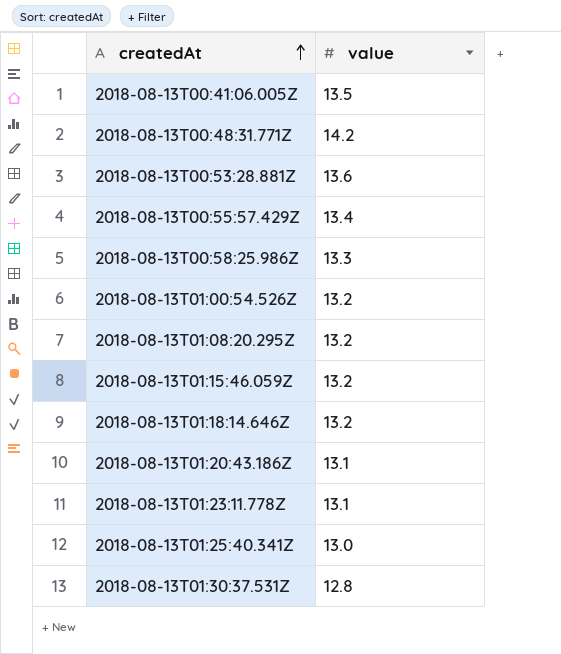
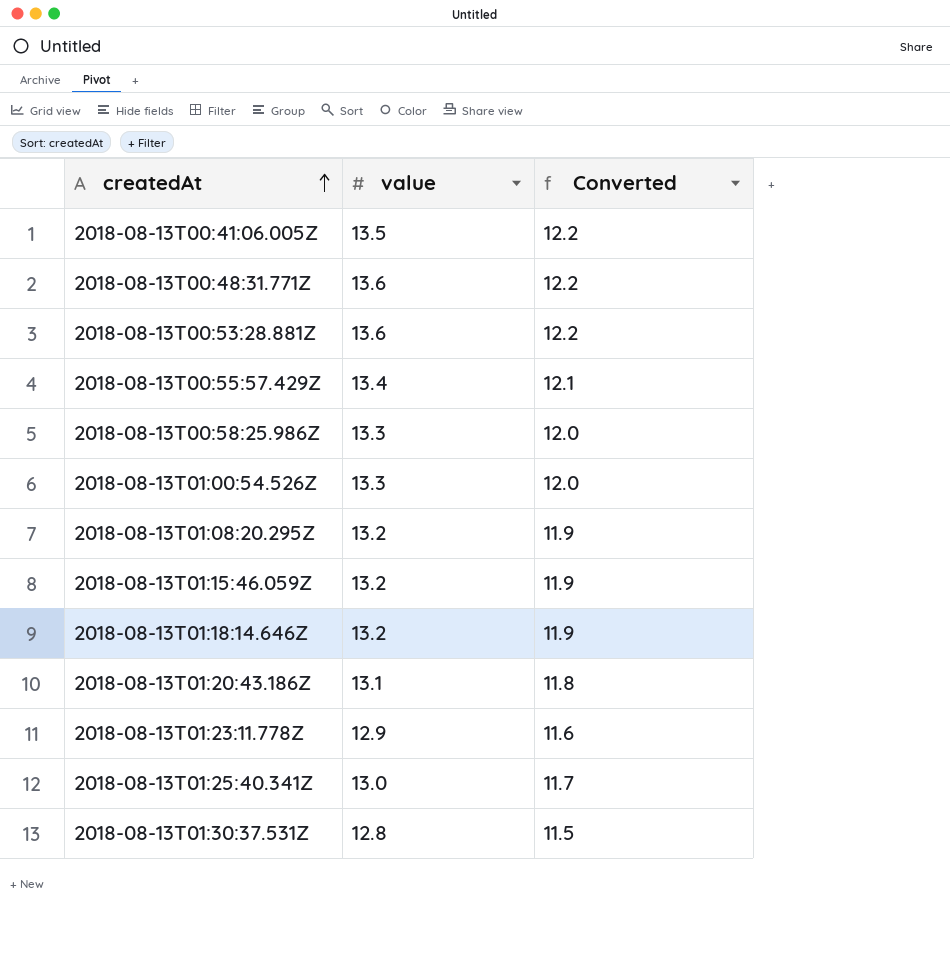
column Converted | formula: none -> [value] * 0.9
2018-08-13T00:48:31.771Z | value: 14.2 -> 13.6
2018-08-13T01:00:54.526Z | value: 13.2 -> 13.3
2018-08-13T01:23:11.778Z | value: 13.1 -> 12.9

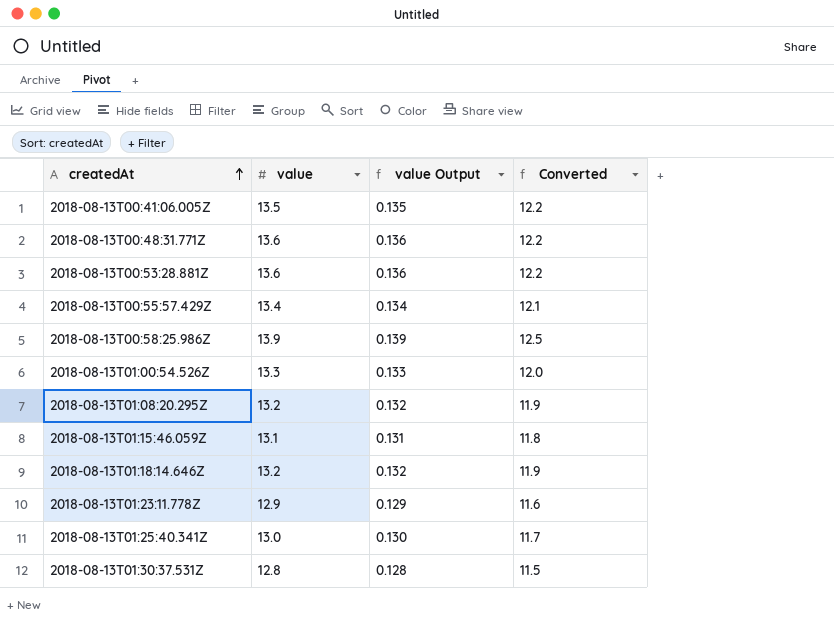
column value Output | formula: none -> [value] * 0.01
row 2018-08-13T01:20:43.186Z: 13.1 | 11.8 -> none
2018-08-13T00:58:25.986Z | value: 13.3 -> 13.9
2018-08-13T00:58:25.986Z | Converted: 12.0 -> 12.5
2018-08-13T01:15:46.059Z | value: 13.2 -> 13.1
2018-08-13T01:15:46.059Z | Converted: 11.9 -> 11.8

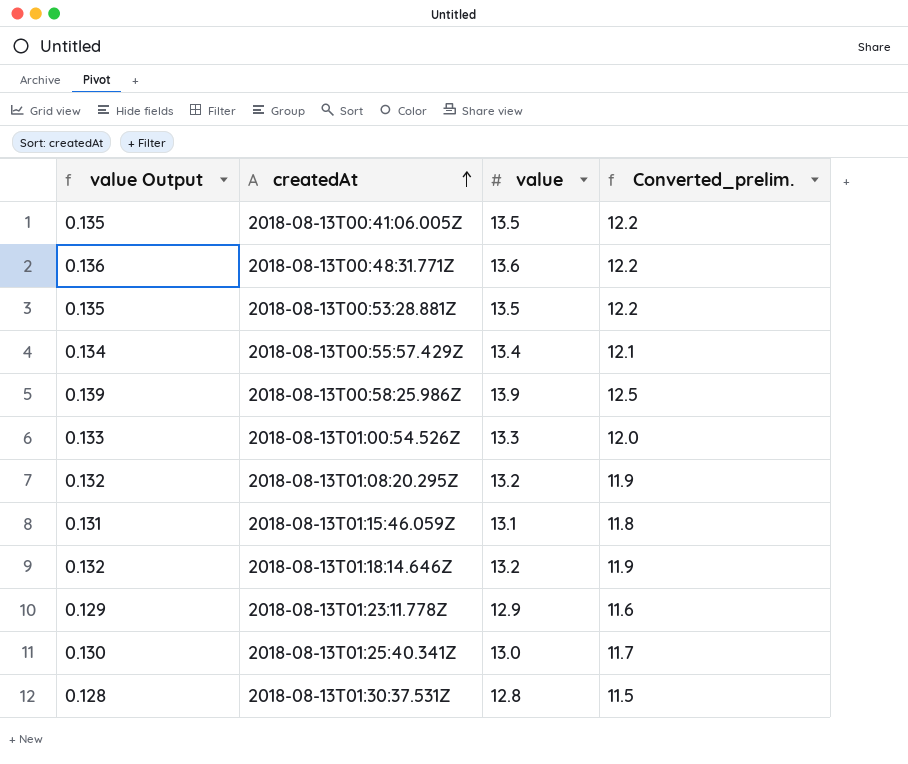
column value Output | position: 3 -> 1
column name: Converted -> Converted_prelim.
2018-08-13T00:53:28.881Z | value Output: 0.136 -> 0.135
2018-08-13T00:53:28.881Z | value: 13.6 -> 13.5

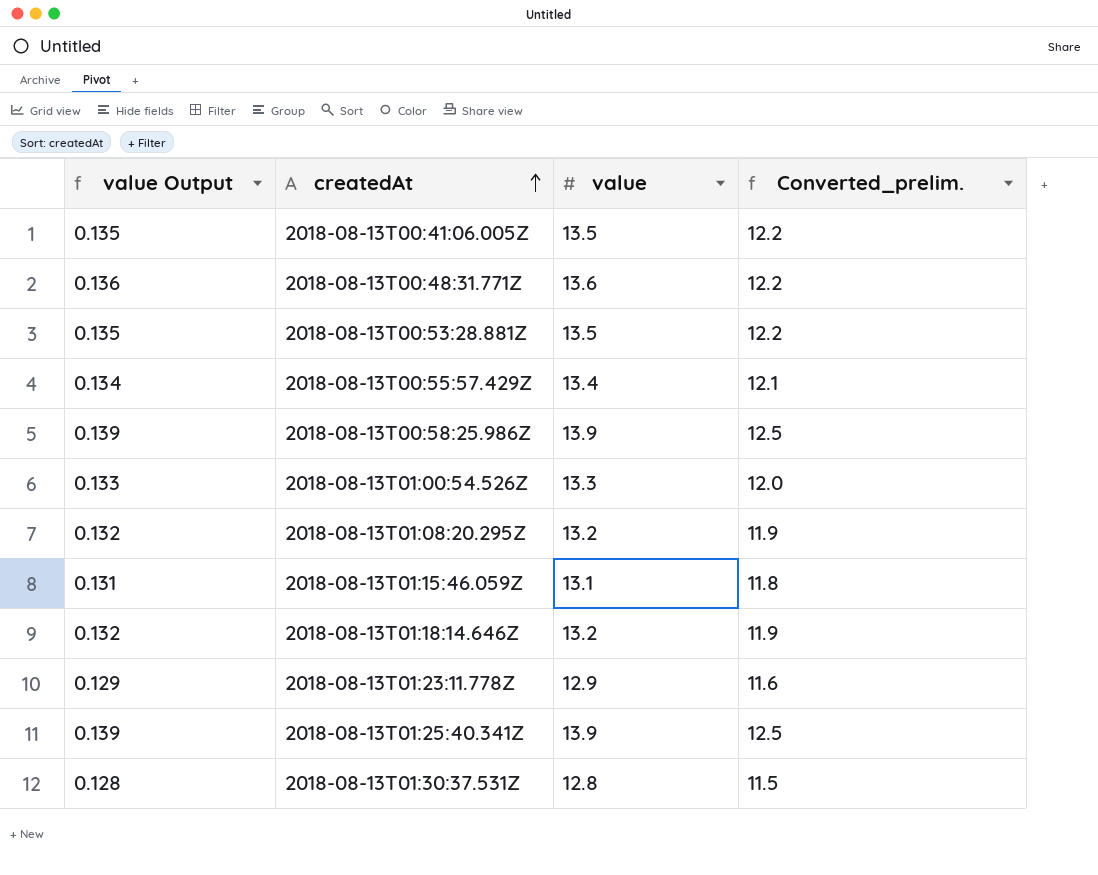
2018-08-13T01:25:40.341Z | value Output: 0.130 -> 0.139
2018-08-13T01:25:40.341Z | value: 13.0 -> 13.9
2018-08-13T01:25:40.341Z | Converted_prelim.: 11.7 -> 12.5

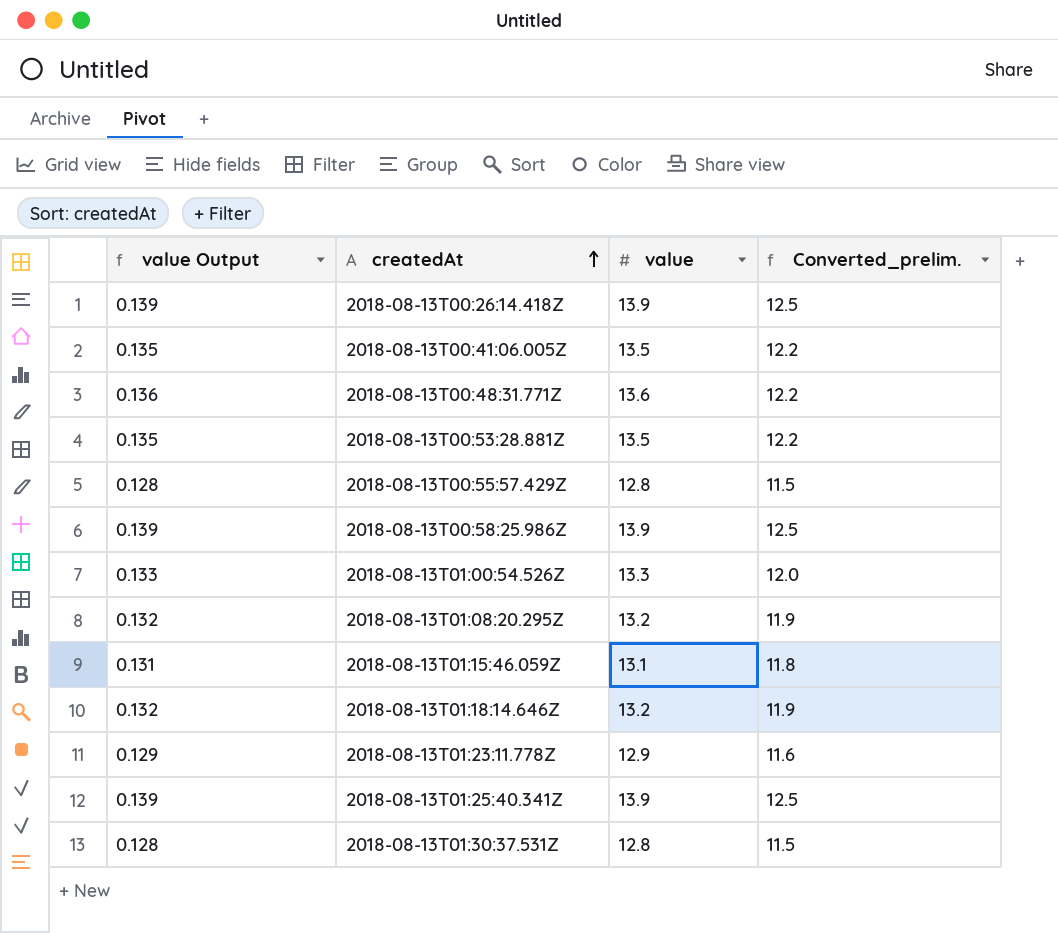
row 2018-08-13T00:26:14.418Z: none -> 0.139 | 13.9 | 12.5
2018-08-13T00:55:57.429Z | value Output: 0.134 -> 0.128
2018-08-13T00:55:57.429Z | value: 13.4 -> 12.8
2018-08-13T00:55:57.429Z | Converted_prelim.: 12.1 -> 11.5

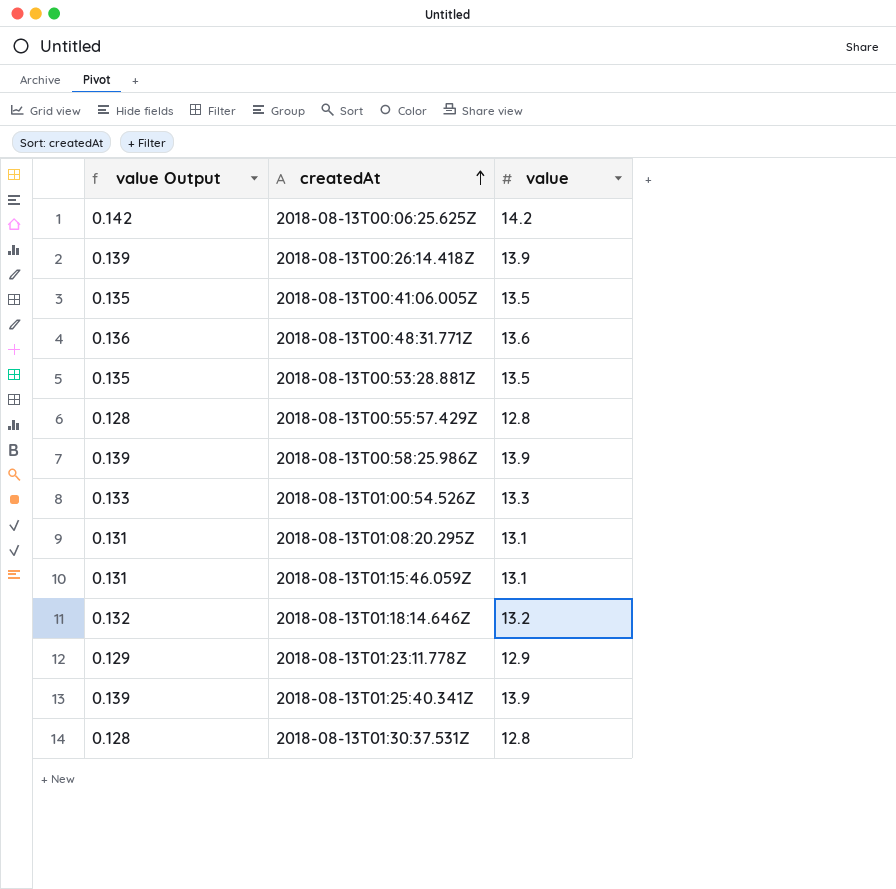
column Converted_prelim. | formula: [value] * 0.9 -> none
row 2018-08-13T00:06:25.625Z: none -> 0.142 | 14.2
2018-08-13T01:08:20.295Z | value Output: 0.132 -> 0.131
2018-08-13T01:08:20.295Z | value: 13.2 -> 13.1

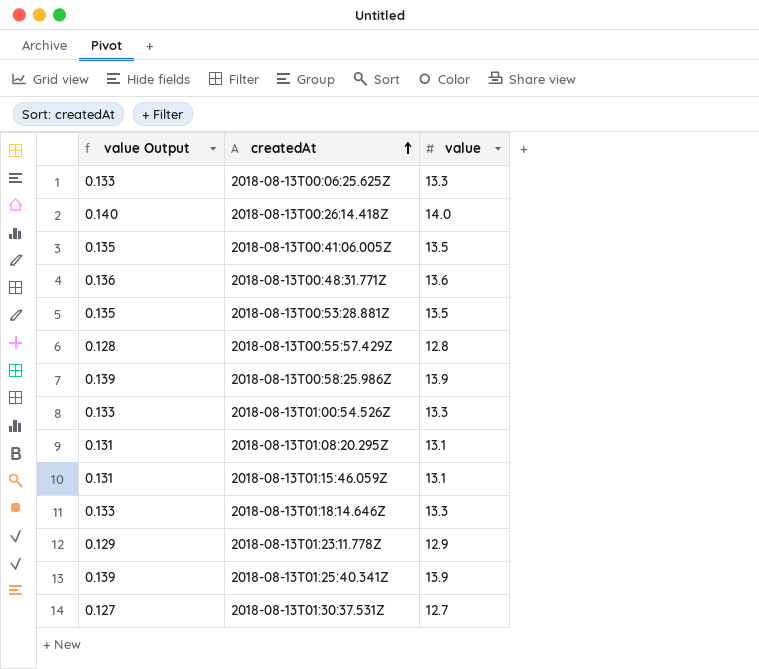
2018-08-13T00:06:25.625Z | value Output: 0.142 -> 0.133
2018-08-13T00:06:25.625Z | value: 14.2 -> 13.3
2018-08-13T00:26:14.418Z | value Output: 0.139 -> 0.140
2018-08-13T00:26:14.418Z | value: 13.9 -> 14.0
2018-08-13T01:18:14.646Z | value Output: 0.132 -> 0.133
2018-08-13T01:18:14.646Z | value: 13.2 -> 13.3
2018-08-13T01:30:37.531Z | value Output: 0.128 -> 0.127
2018-08-13T01:30:37.531Z | value: 12.8 -> 12.7

